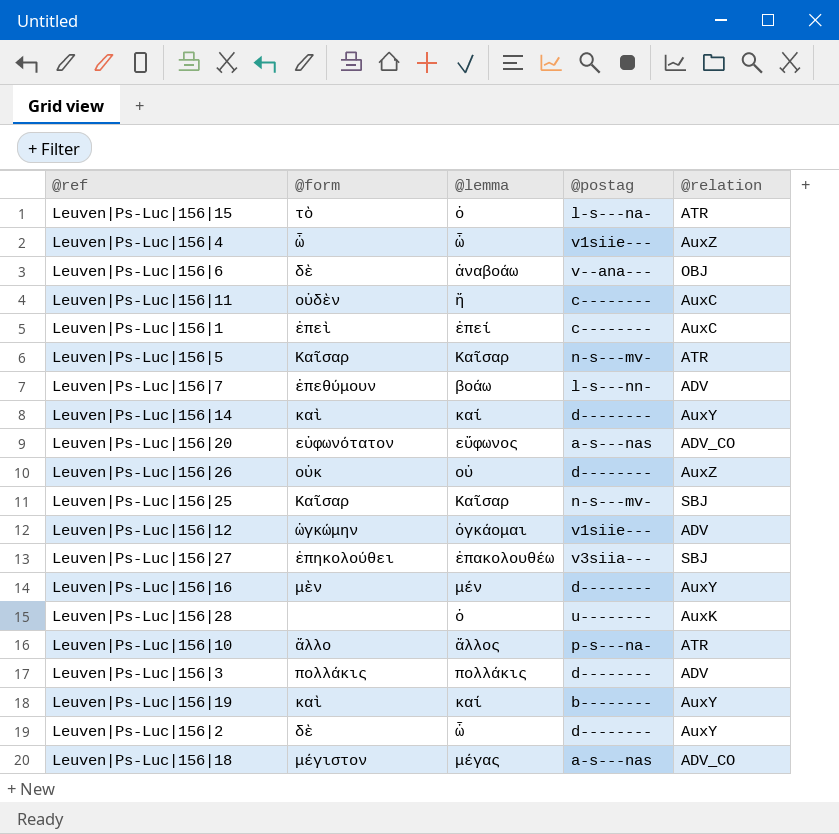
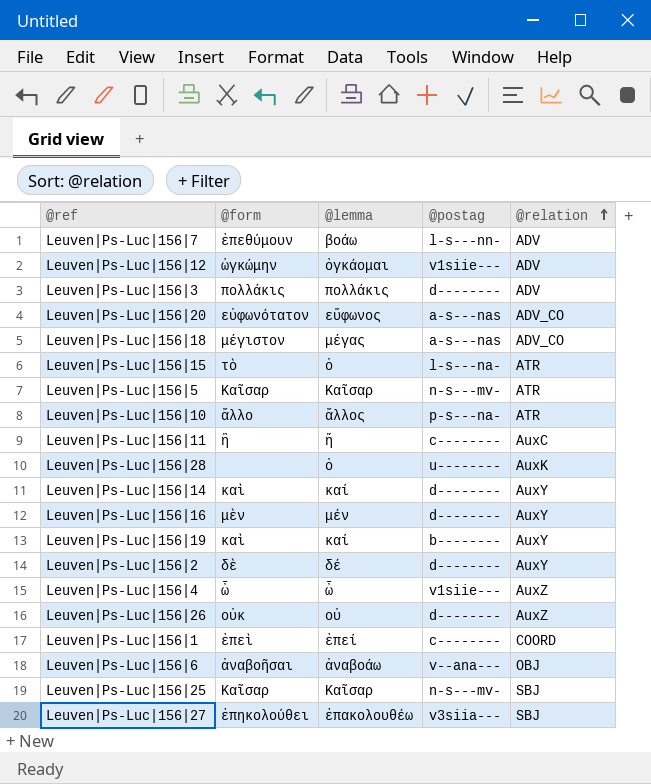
row order: none -> @relation ascending
Leuven|Ps-Luc|156|11 | @form: οὐδὲν -> ἢ
Leuven|Ps-Luc|156|2 | @lemma: ὦ -> δέ
Leuven|Ps-Luc|156|1 | @relation: AuxC -> COORD
Leuven|Ps-Luc|156|6 | @form: δὲ -> ἀναβοῆσαι

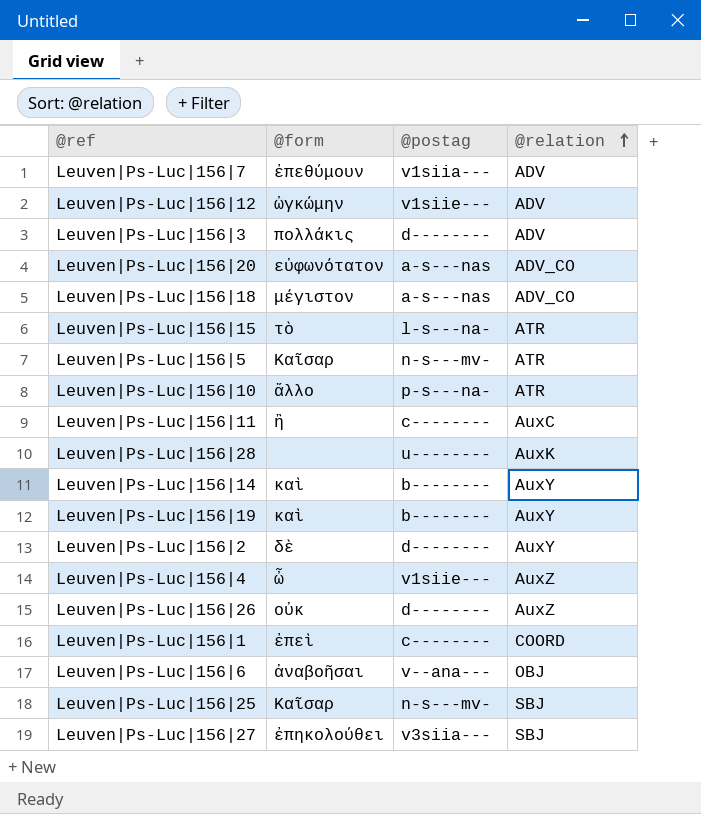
column @lemma | position: 3 -> none
row Leuven|Ps-Luc|156|16: μὲν | μέν | d-------- | AuxY -> none
Leuven|Ps-Luc|156|7 | @postag: l-s---nn- -> v1siia---
Leuven|Ps-Luc|156|14 | @postag: d-------- -> b--------

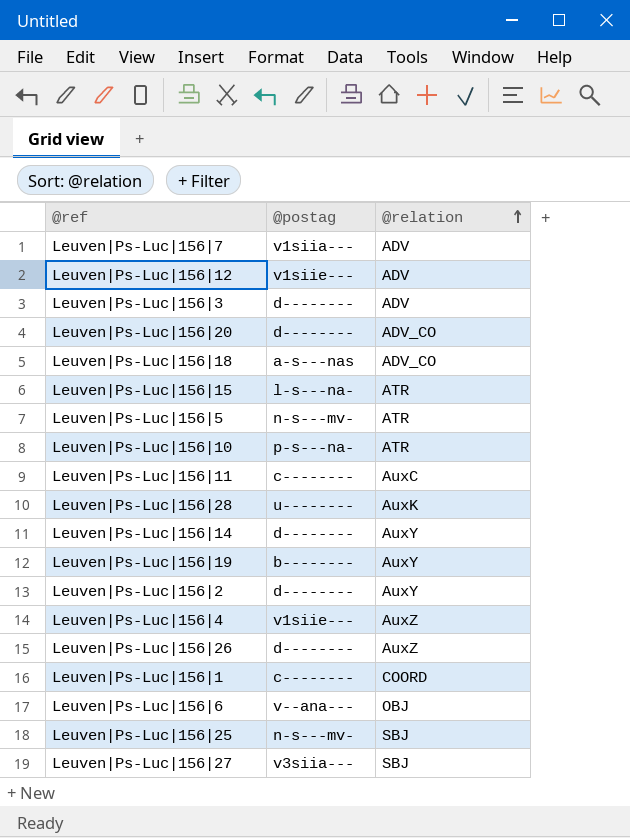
column @form | position: 2 -> none
Leuven|Ps-Luc|156|20 | @postag: a-s---nas -> d--------
Leuven|Ps-Luc|156|14 | @postag: b-------- -> d--------

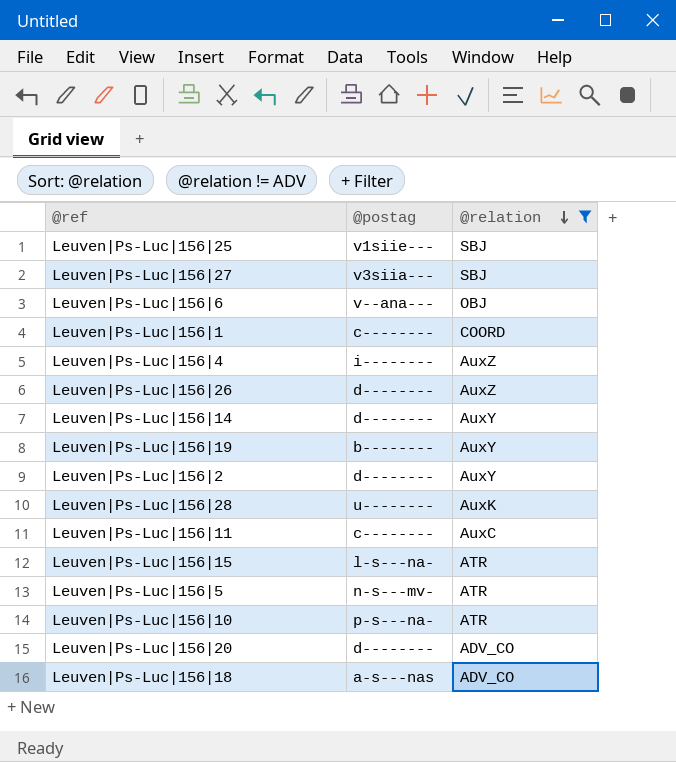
filter: none -> @relation != ADV
row order: @relation ascending -> @relation descending
Leuven|Ps-Luc|156|25 | @postag: n-s---mv- -> v1siie---
Leuven|Ps-Luc|156|4 | @postag: v1siie--- -> i--------

